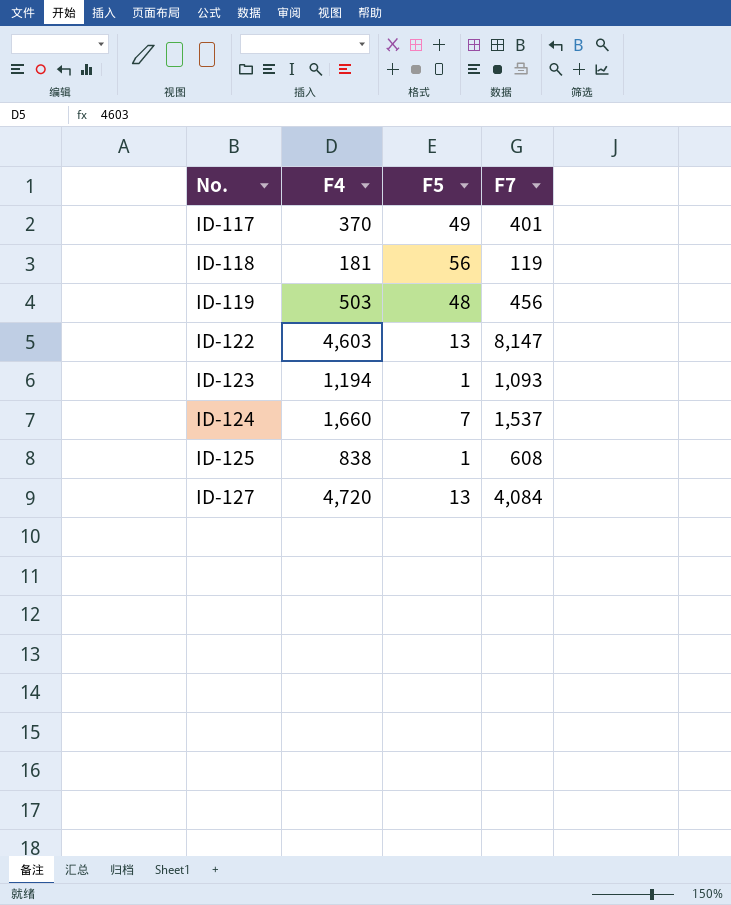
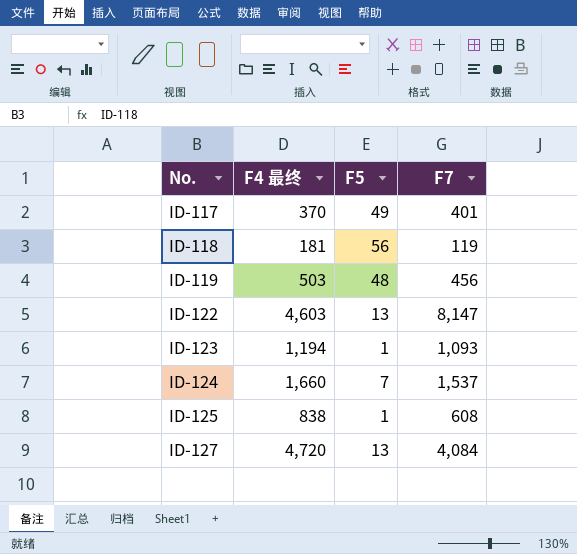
column name: F4 -> F4 最终

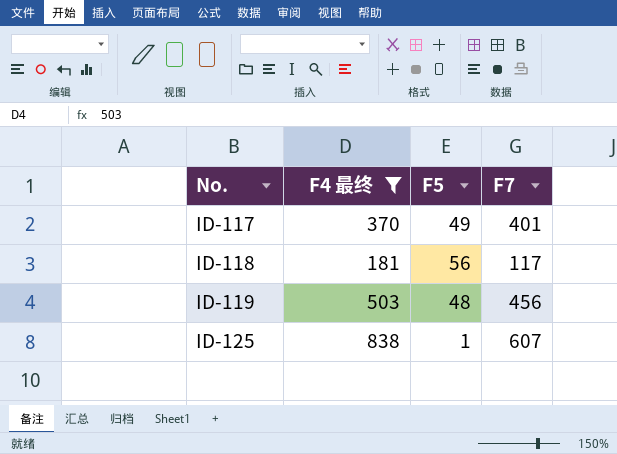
filter: none -> F4 最终 <= 838
ID-118 | F7: 119 -> 117
ID-125 | F7: 608 -> 607

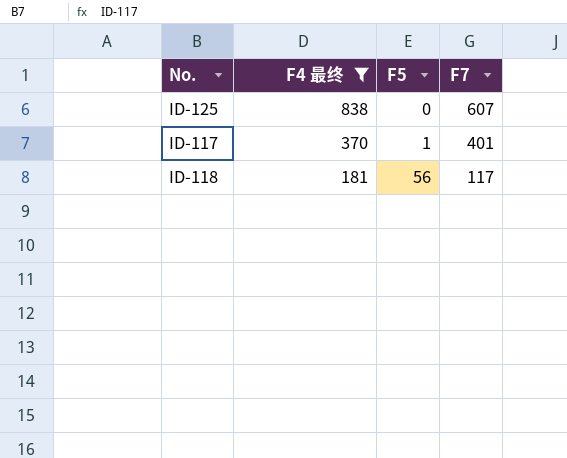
row order: No. ascending -> F4 最终 descending
row ID-119: 503 | 48 | 456 -> none
ID-125 | F5: 1 -> 0
ID-117 | F5: 49 -> 1

